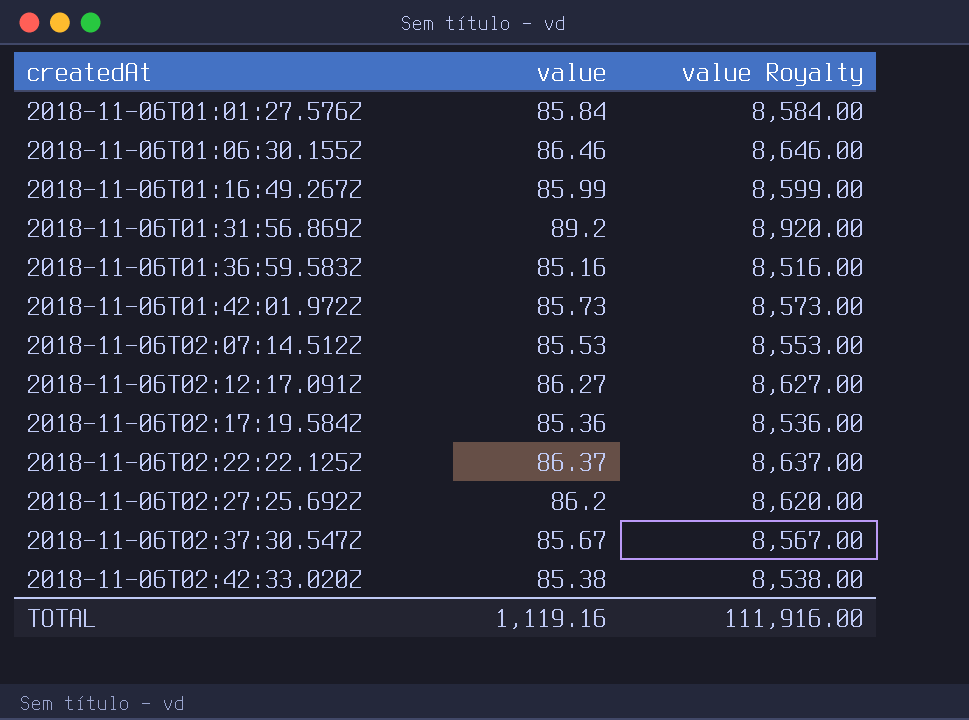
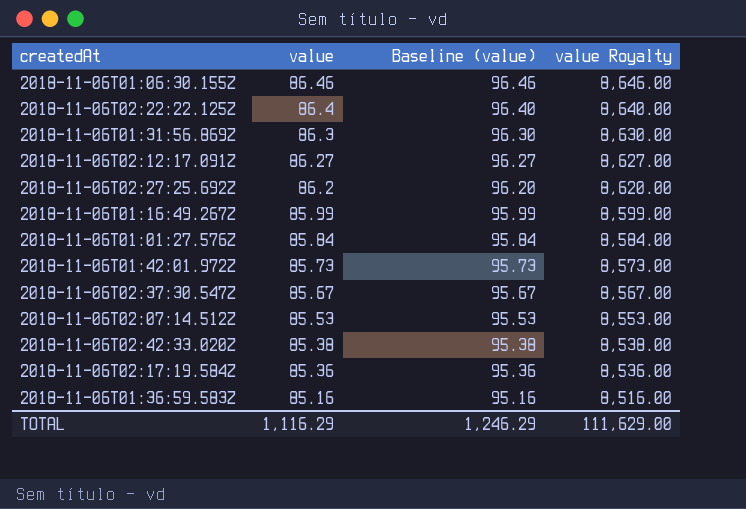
row order: createdAt ascending -> value descending
column Baseline (value) | formula: none -> [value] + 10
2018-11-06T02:22:22.125Z | value: 86.37 -> 86.4
2018-11-06T02:22:22.125Z | value Royalty: 8,637.00 -> 8,640.00
2018-11-06T01:31:56.869Z | value: 89.2 -> 86.3
2018-11-06T01:31:56.869Z | value Royalty: 8,920.00 -> 8,630.00
TOTAL | value: 1,119.16 -> 1,116.29
TOTAL | value Royalty: 111,916.00 -> 111,629.00

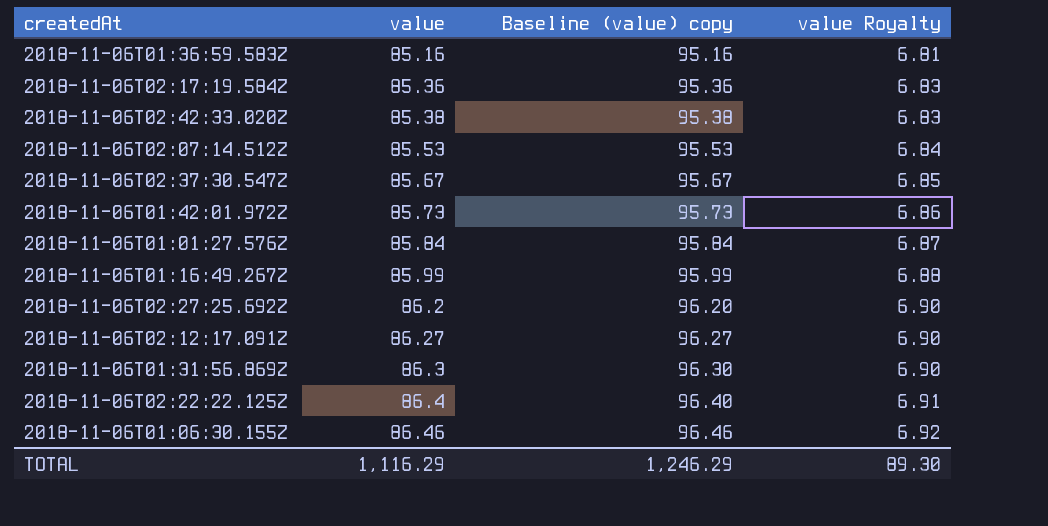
row order: value descending -> value ascending
column name: Baseline (value) -> Baseline (value) copy
column value Royalty | formula: [value] * 100 -> [value] * 0.08
TOTAL | value Royalty: 111,629.00 -> 89.30

